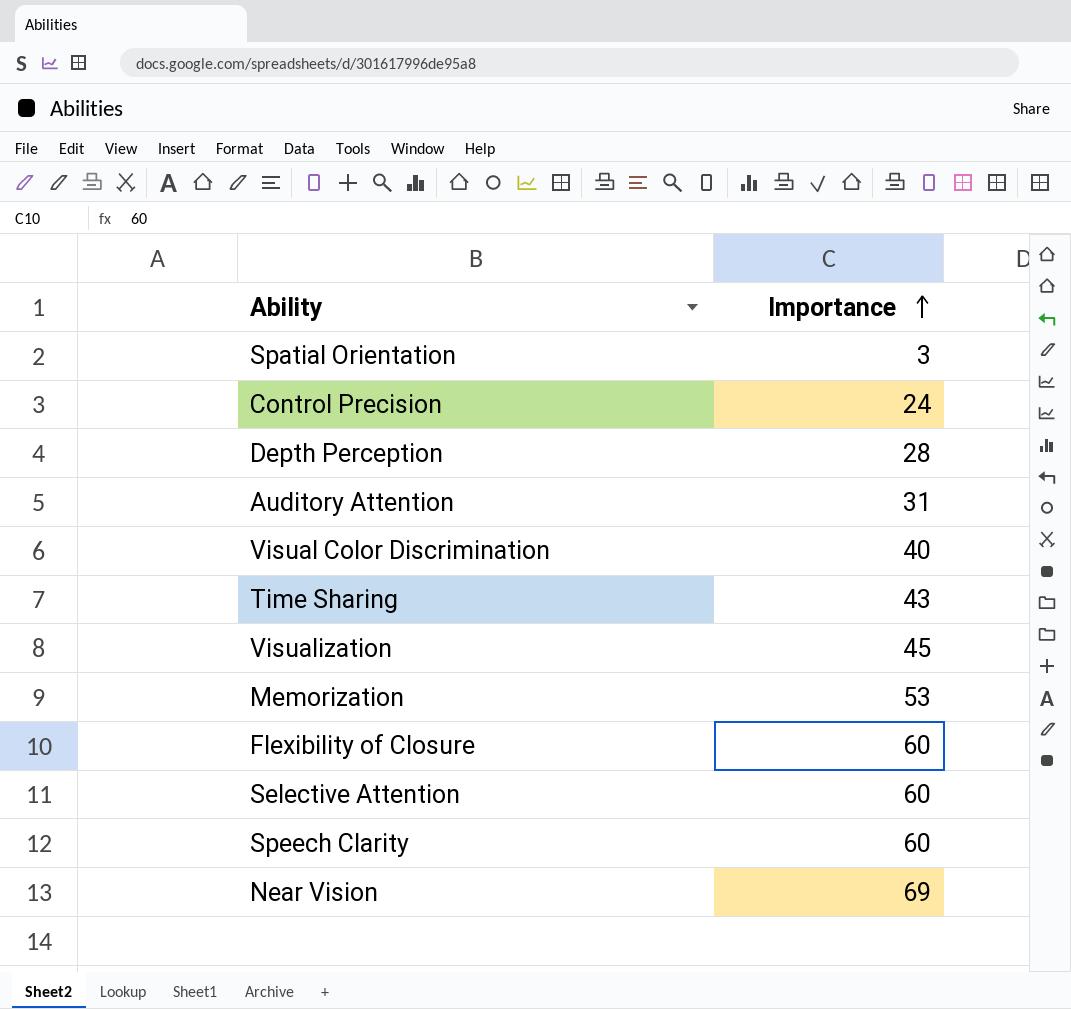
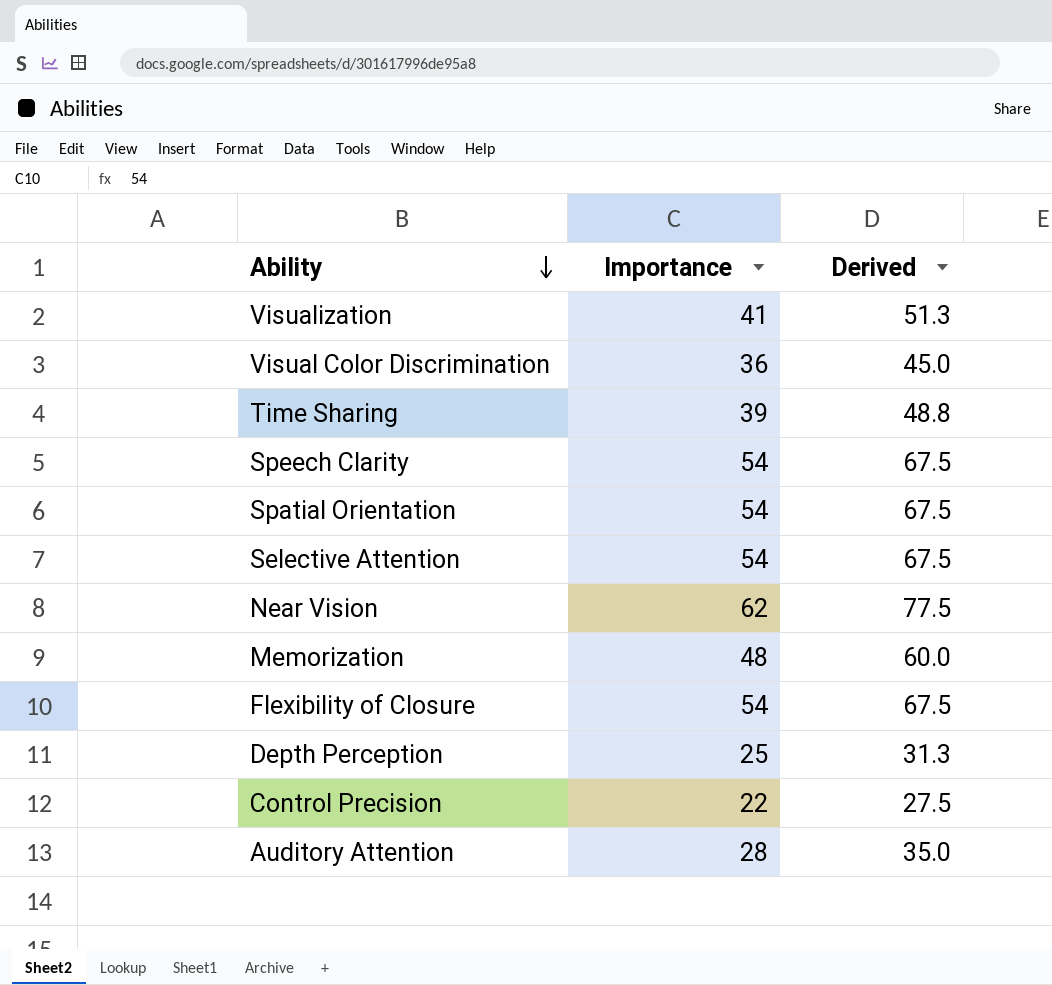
row order: Importance ascending -> Ability descending
column Derived | formula: none -> [Importance] * 1.25
Visualization | Importance: 45 -> 41
Visual Color Discrimination | Importance: 40 -> 36
Time Sharing | Importance: 43 -> 39
Speech Clarity | Importance: 60 -> 54
Spatial Orientation | Importance: 3 -> 54
Selective Attention | Importance: 60 -> 54
Near Vision | Importance: 69 -> 62
Memorization | Importance: 53 -> 48
Flexibility of Closure | Importance: 60 -> 54
Depth Perception | Importance: 28 -> 25
Control Precision | Importance: 24 -> 22
Auditory Attention | Importance: 31 -> 28

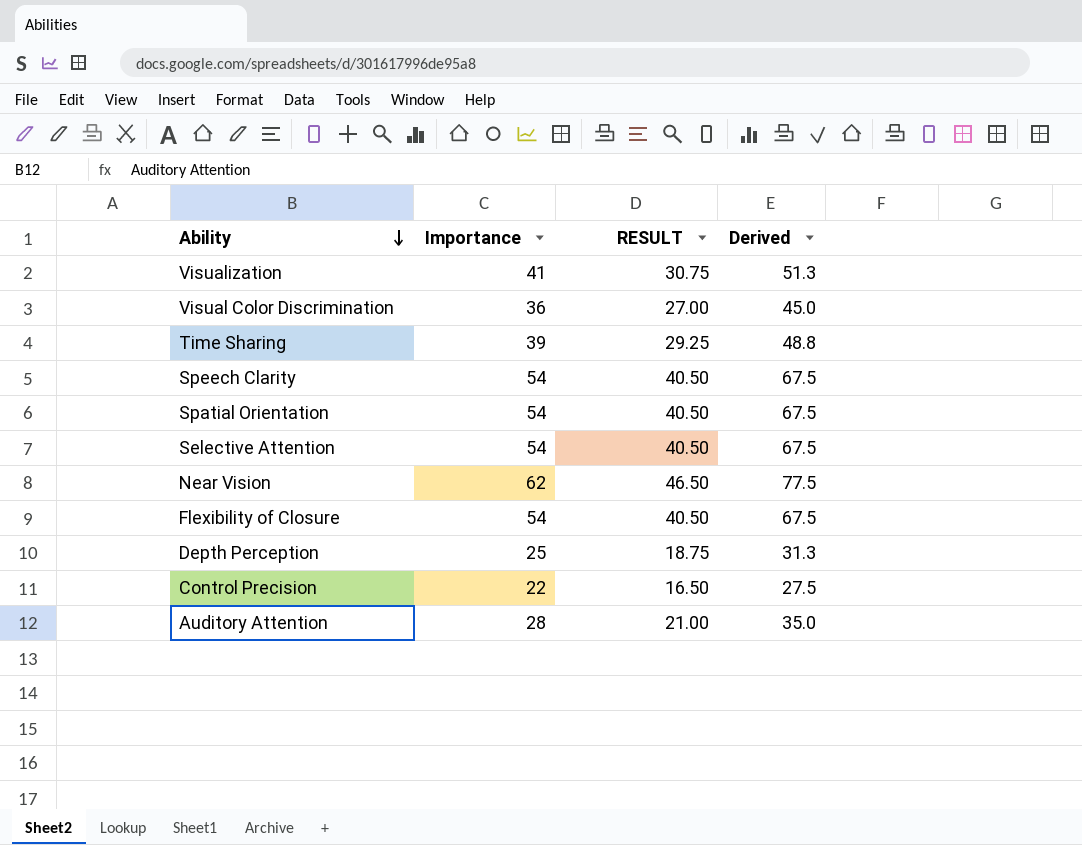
column RESULT | formula: none -> [Importance] * 0.75
row Memorization: 48 | 60.0 -> none

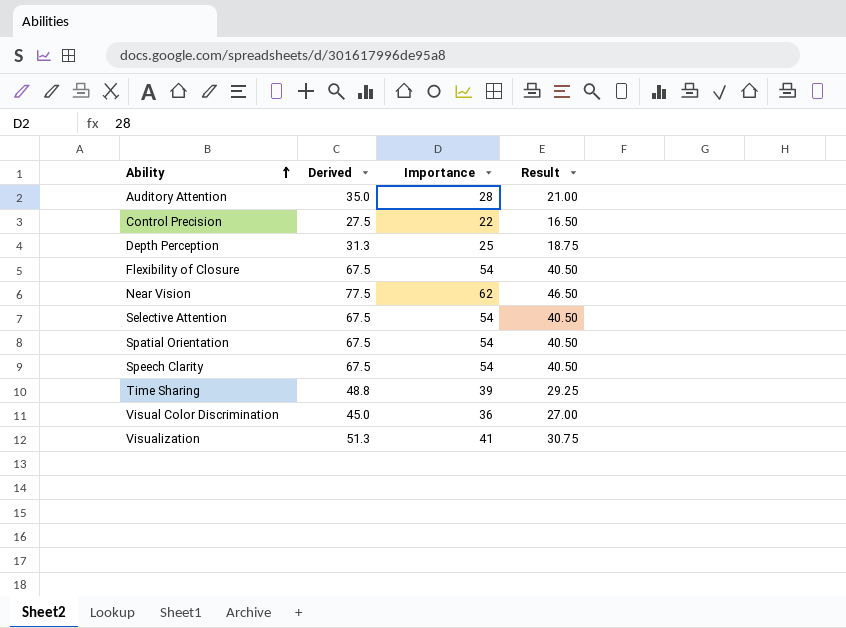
row order: Ability descending -> Ability ascending
column Derived | position: 4 -> 2
column name: RESULT -> Result

